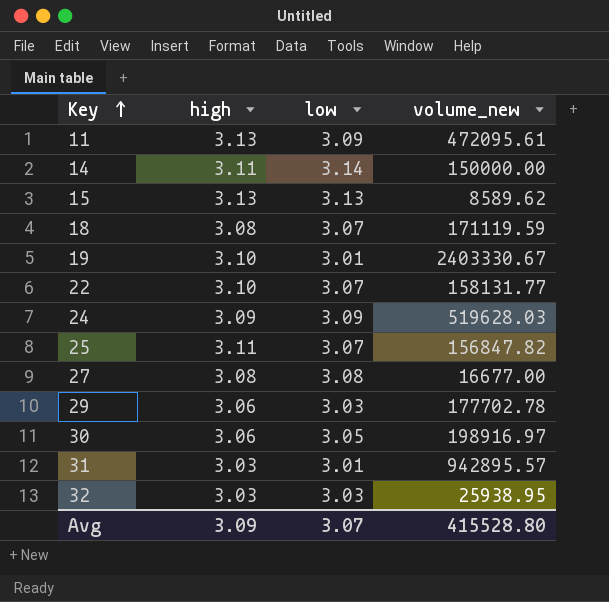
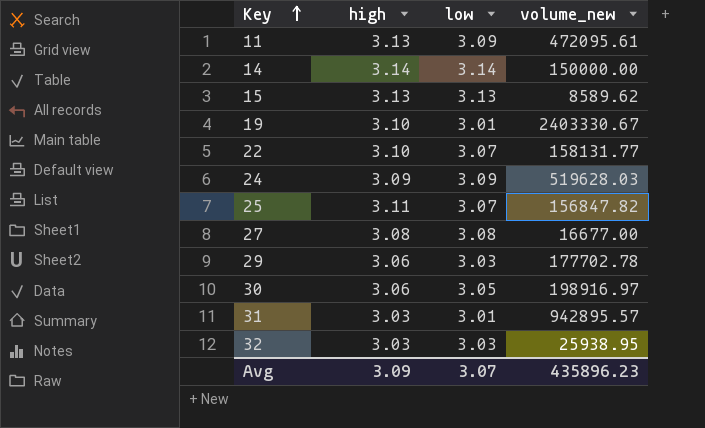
row 18: 3.08 | 3.07 | 171119.59 -> none
14 | high: 3.11 -> 3.14
Avg | volume_new: 415528.80 -> 435896.23

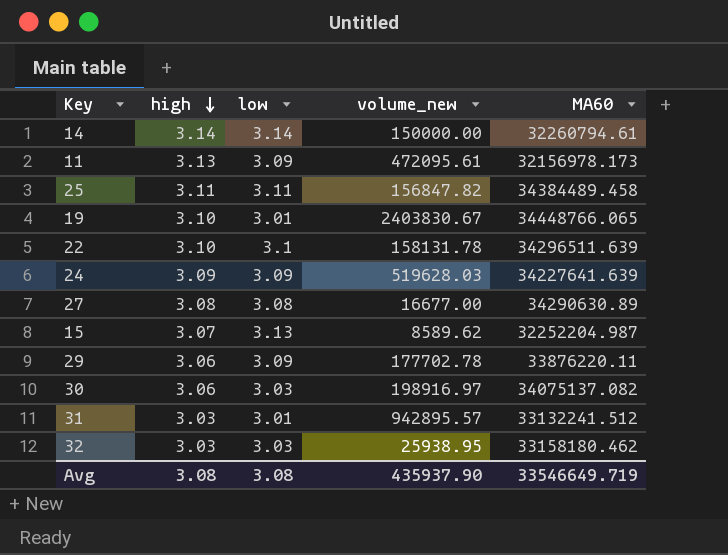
row order: Key ascending -> high descending
column MA60 | position: none -> 5
25 | low: 3.07 -> 3.11
19 | volume_new: 2403330.67 -> 2403830.67
22 | low: 3.07 -> 3.1
22 | volume_new: 158131.77 -> 158131.78
15 | high: 3.13 -> 3.07
29 | low: 3.03 -> 3.09
30 | low: 3.05 -> 3.03
Avg | high: 3.09 -> 3.08
Avg | low: 3.07 -> 3.08
Avg | volume_new: 435896.23 -> 435937.90

